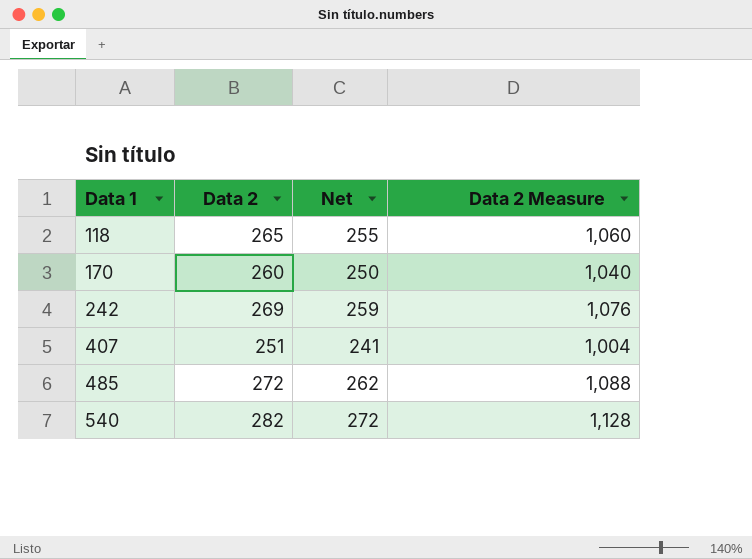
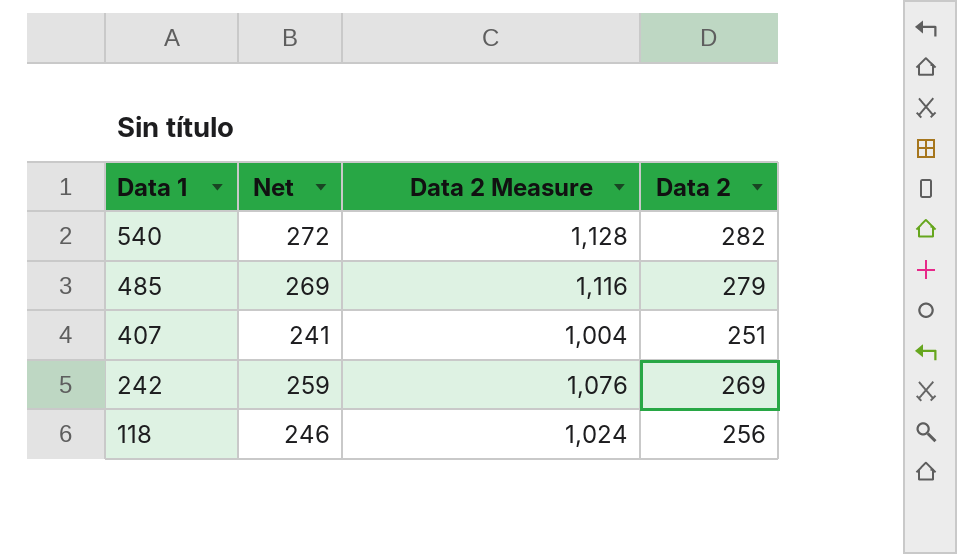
row order: Data 1 ascending -> Data 1 descending
column Data 2 | position: 2 -> 4
row 170: 260 | 250 | 1,040 -> none
485 | Net: 262 -> 269
485 | Data 2 Measure: 1,088 -> 1,116
485 | Data 2: 272 -> 279
118 | Net: 255 -> 246
118 | Data 2 Measure: 1,060 -> 1,024
118 | Data 2: 265 -> 256

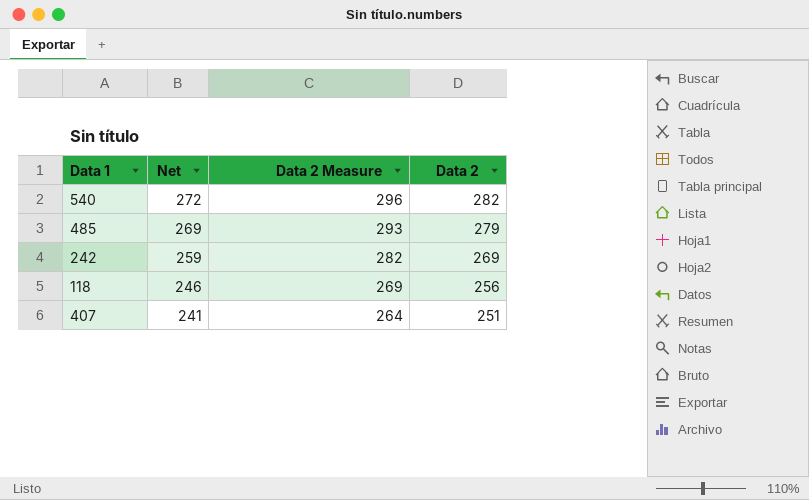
row order: Data 1 descending -> Net descending
column Data 2 Measure | formula: [Data 2] * 4 -> [Data 2] * 1.05

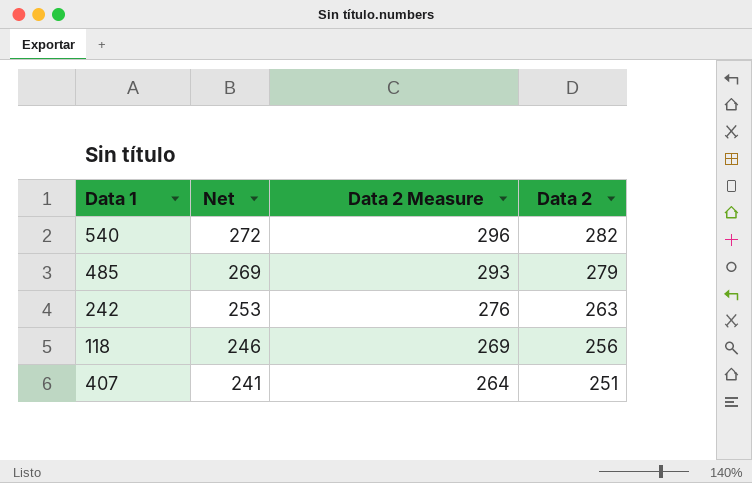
242 | Net: 259 -> 253
242 | Data 2 Measure: 282 -> 276
242 | Data 2: 269 -> 263

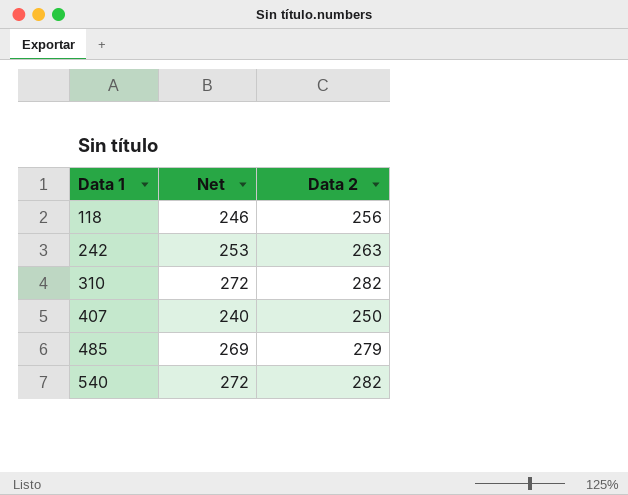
row order: Net descending -> Data 1 ascending
column Data 2 Measure | formula: [Data 2] * 1.05 -> none
row 310: none -> 272 | 282
407 | Net: 241 -> 240
407 | Data 2: 251 -> 250

